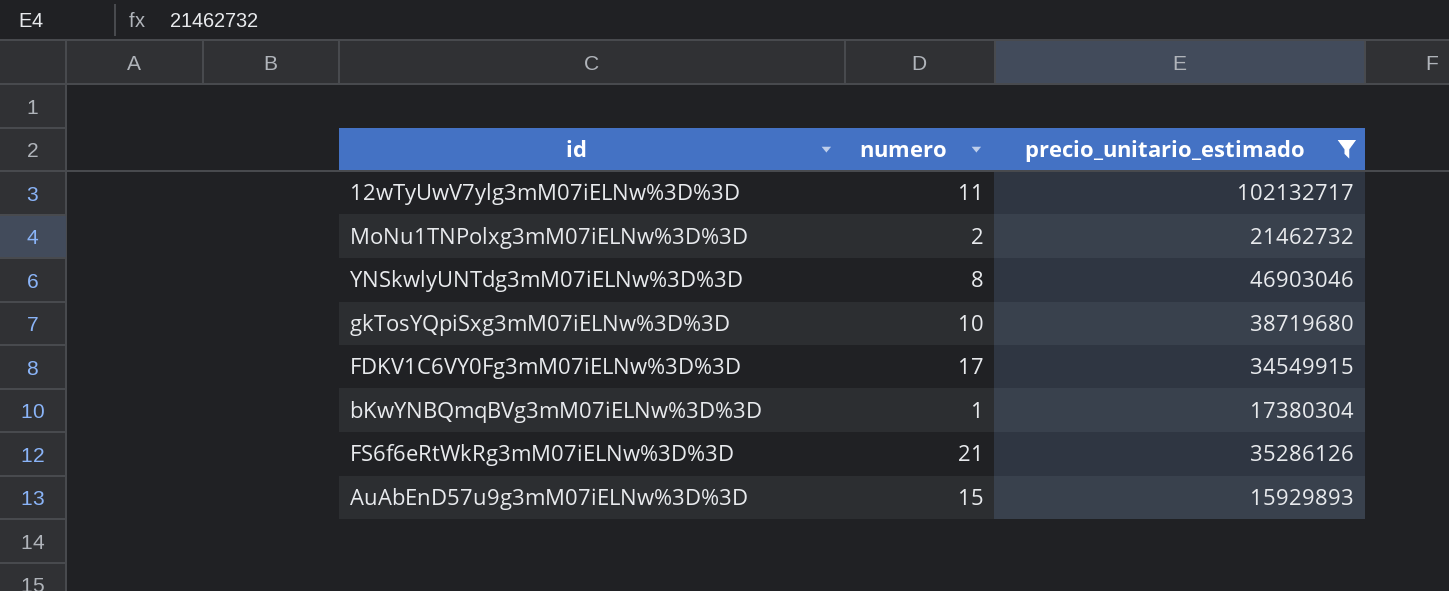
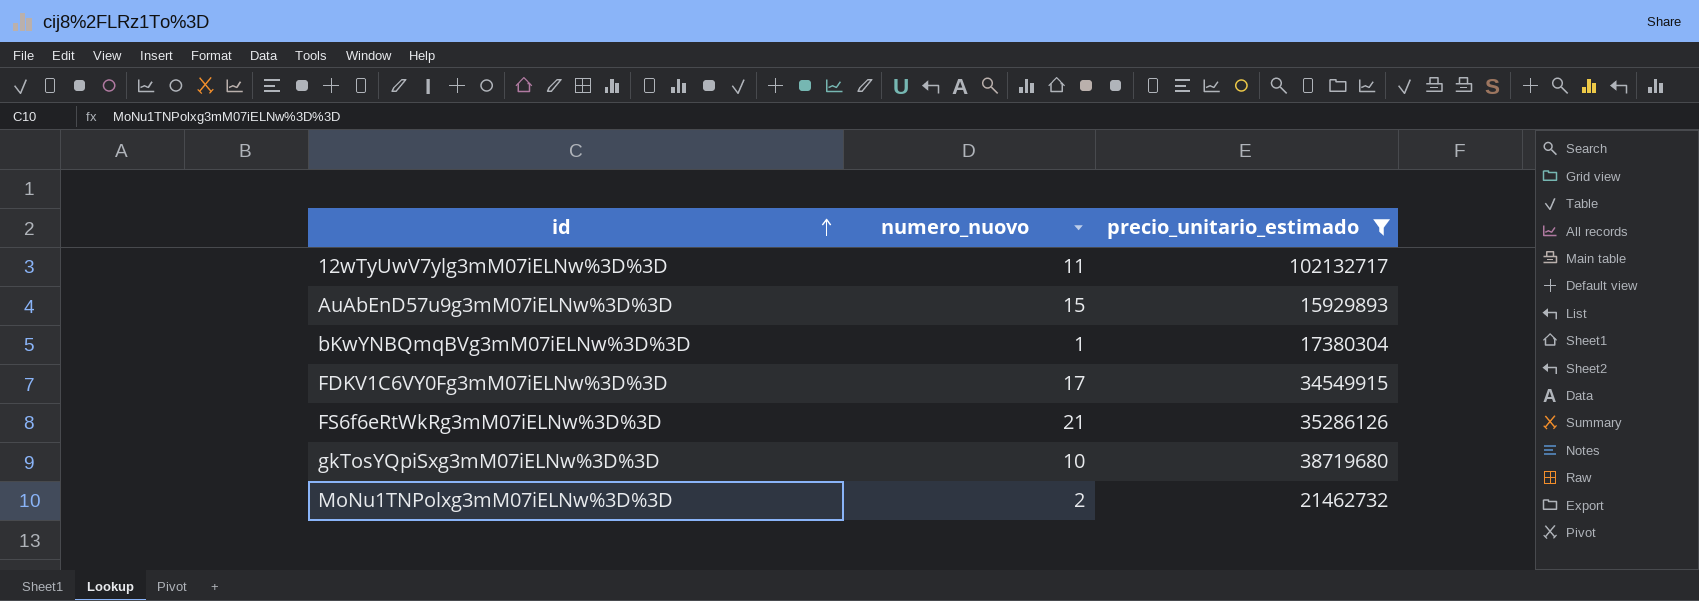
row order: none -> id ascending
column name: numero -> numero_nuovo
row YNSkwlyUNTdg3mM07iELNw%3D%3D: 8 | 46903046 -> none

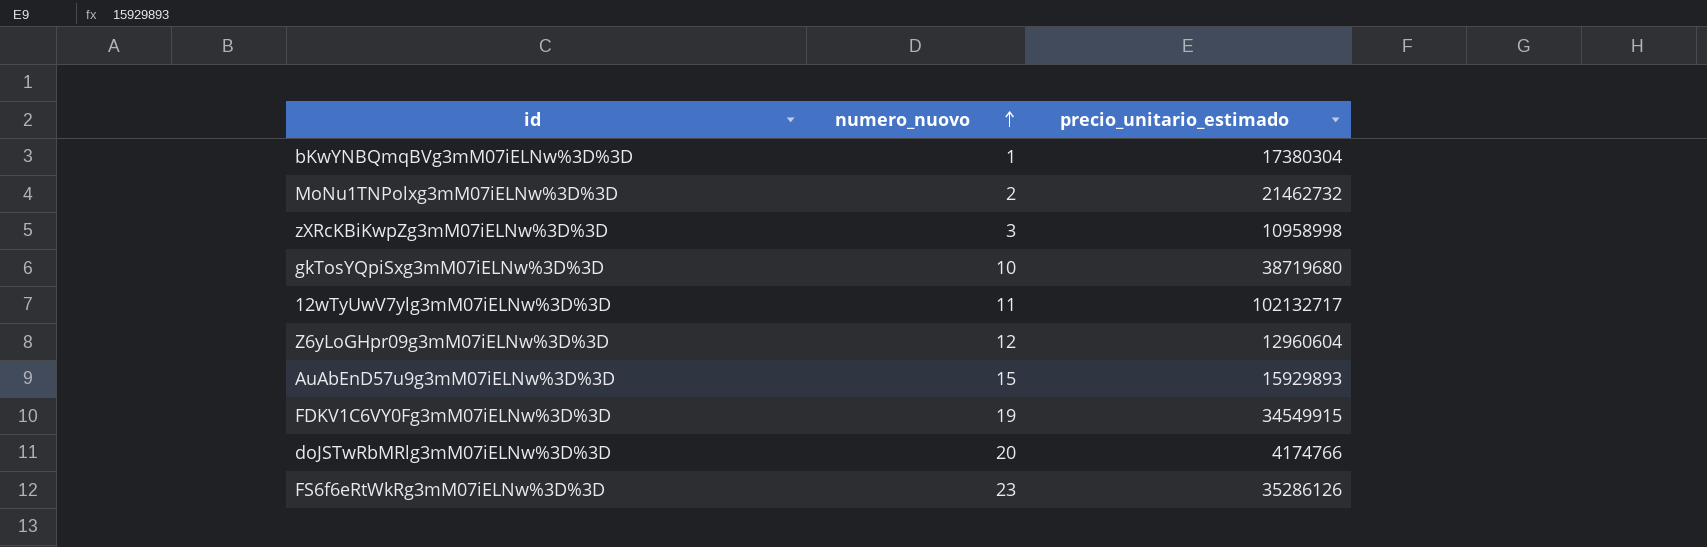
filter: precio_unitario_estimado >= 15929893 -> none
row order: id ascending -> numero_nuovo ascending
FDKV1C6VY0Fg3mM07iELNw%3D%3D | numero_nuovo: 17 -> 19
FS6f6eRtWkRg3mM07iELNw%3D%3D | numero_nuovo: 21 -> 23

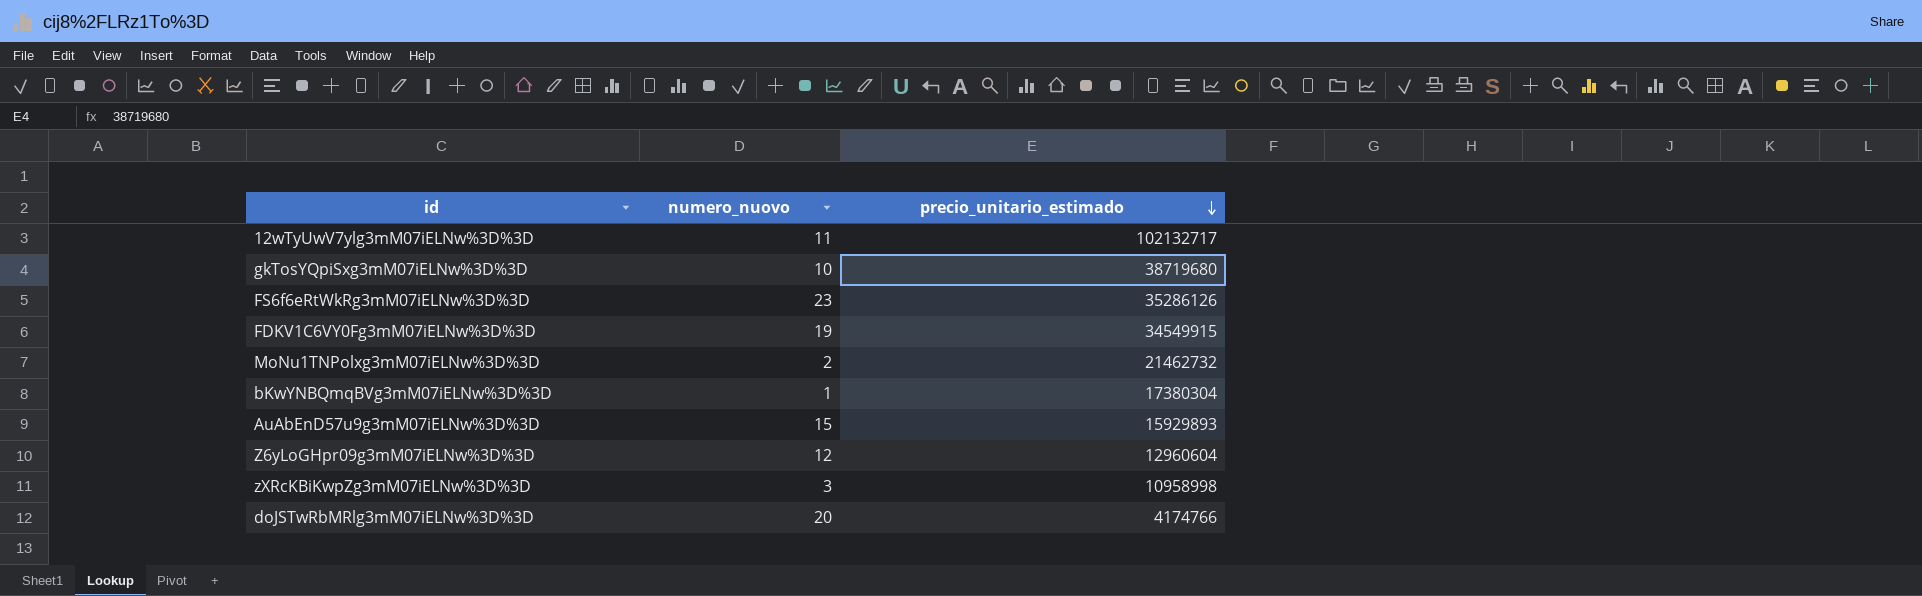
row order: numero_nuovo ascending -> precio_unitario_estimado descending

